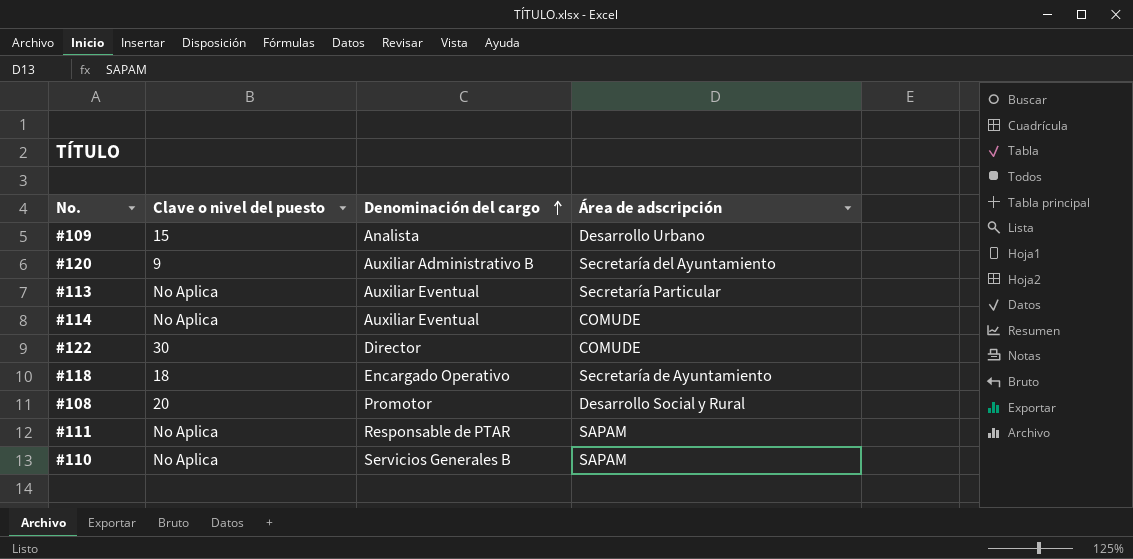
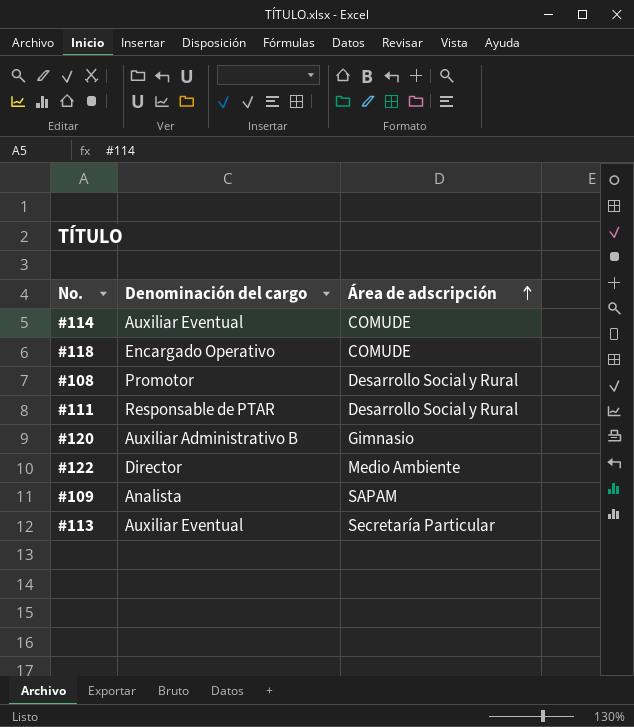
row order: Denominación del cargo ascending -> Área de adscripción ascending
column Clave o nivel del puesto | position: 2 -> none
row #110: No Aplica | Servicios Generales B | SAPAM -> none
#118 | Área de adscripción: Secretaría de Ayuntamiento -> COMUDE
#111 | Área de adscripción: SAPAM -> Desarrollo Social y Rural
#120 | Área de adscripción: Secretaría del Ayuntamiento -> Gimnasio
#122 | Área de adscripción: COMUDE -> Medio Ambiente
#109 | Área de adscripción: Desarrollo Urbano -> SAPAM

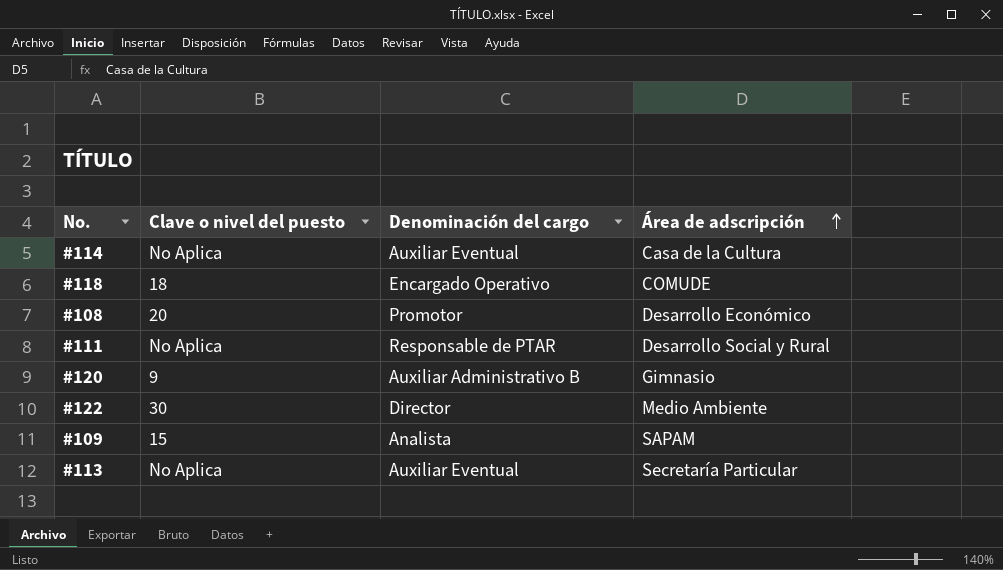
column Clave o nivel del puesto | position: none -> 2
#114 | Área de adscripción: COMUDE -> Casa de la Cultura
#108 | Área de adscripción: Desarrollo Social y Rural -> Desarrollo Económico

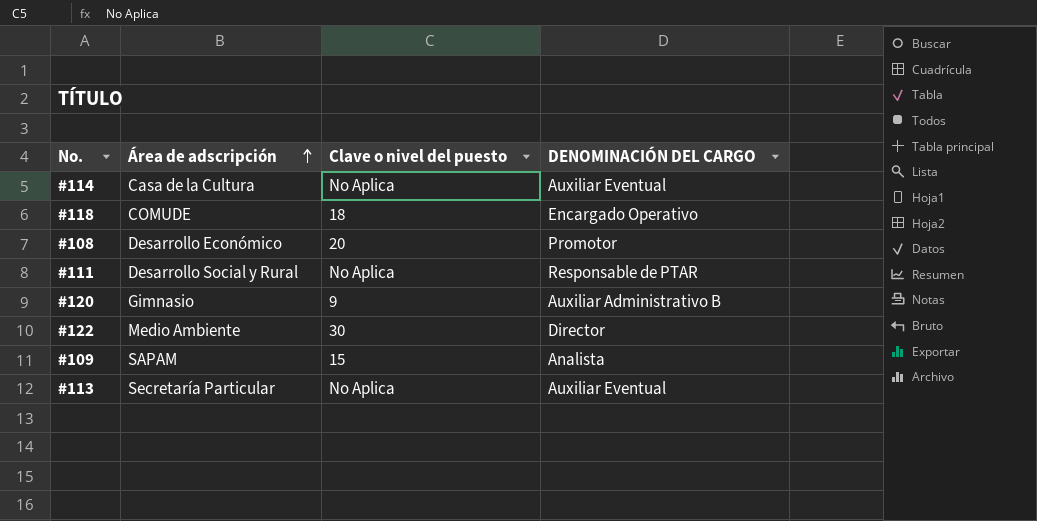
column Área de adscripción | position: 4 -> 2
column name: Denominación del cargo -> DENOMINACIÓN DEL CARGO

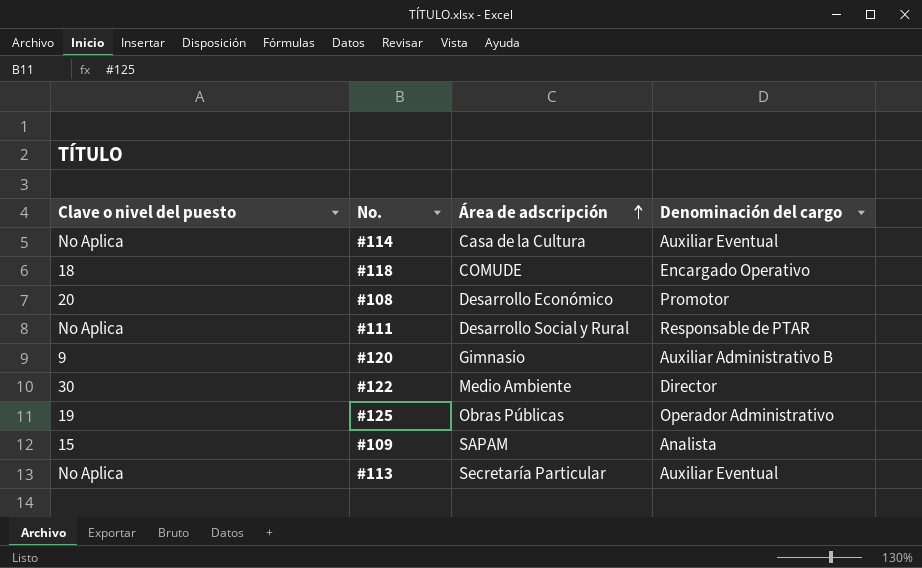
column Clave o nivel del puesto | position: 3 -> 1
column name: DENOMINACIÓN DEL CARGO -> Denominación del cargo
row #125: none -> 19 | Obras Públicas | Operador Administrativo

